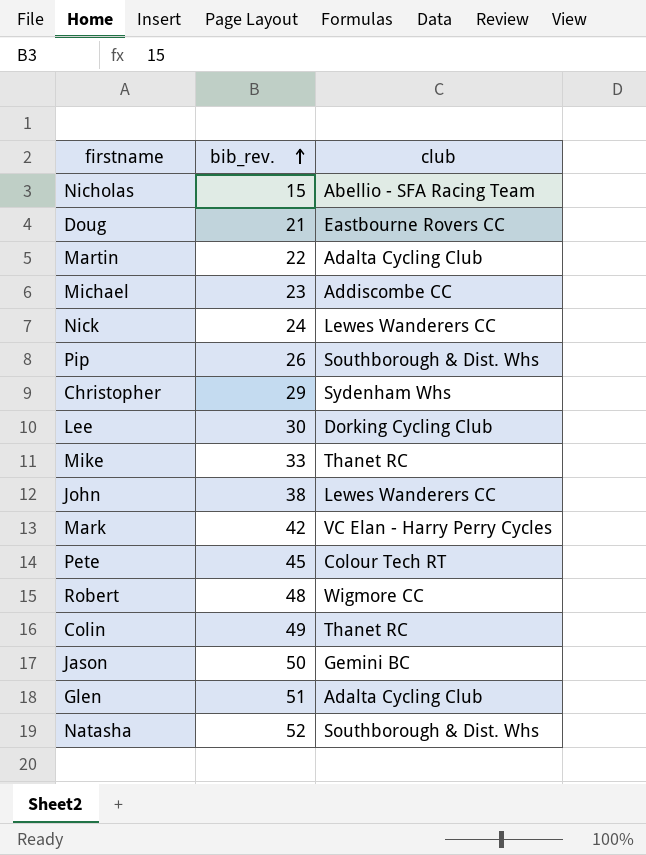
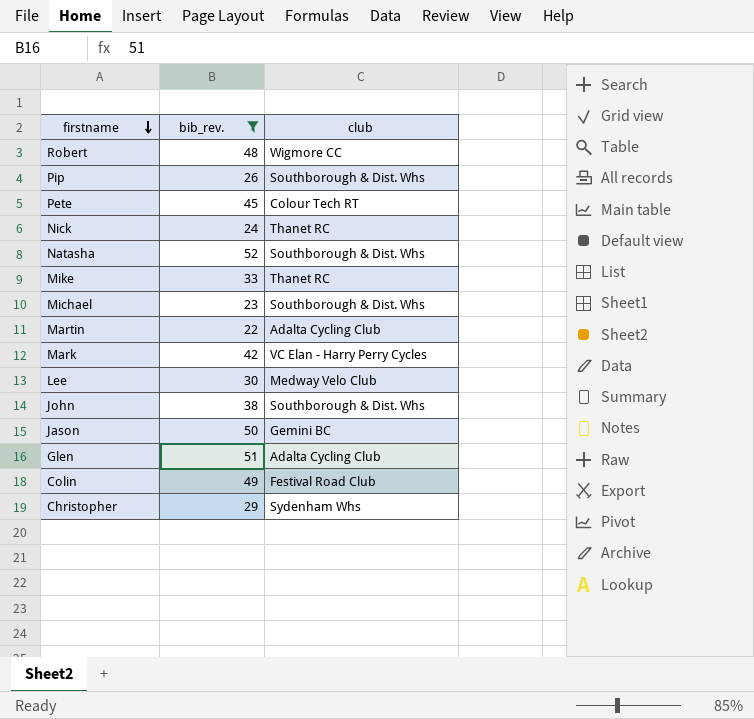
filter: none -> bib_rev. >= 22
row order: bib_rev. ascending -> firstname descending
Nick | club: Lewes Wanderers CC -> Thanet RC
Michael | club: Addiscombe CC -> Southborough & Dist. Whs
Lee | club: Dorking Cycling Club -> Medway Velo Club
John | club: Lewes Wanderers CC -> Southborough & Dist. Whs
Colin | club: Thanet RC -> Festival Road Club

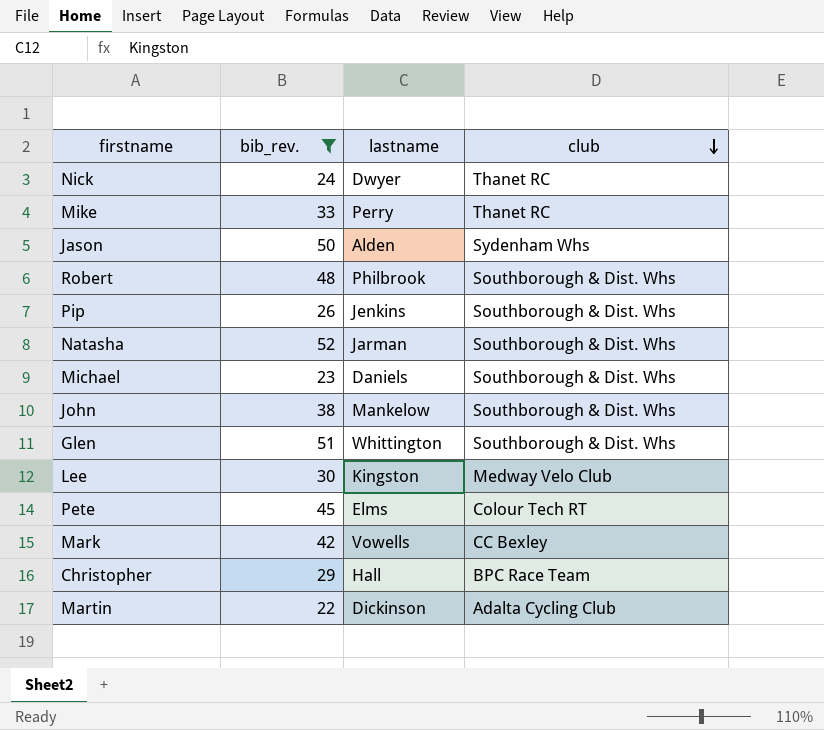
row order: firstname descending -> club descending
column lastname | position: none -> 3
row Colin: 49 | Festival Road Club -> none
Jason | club: Gemini BC -> Sydenham Whs
Robert | club: Wigmore CC -> Southborough & Dist. Whs
Glen | club: Adalta Cycling Club -> Southborough & Dist. Whs
Mark | club: VC Elan - Harry Perry Cycles -> CC Bexley
Christopher | club: Sydenham Whs -> BPC Race Team

